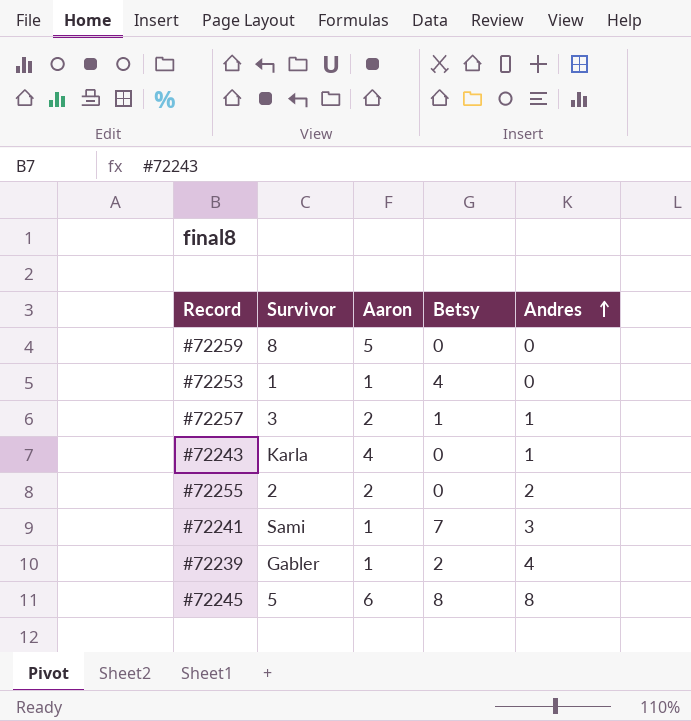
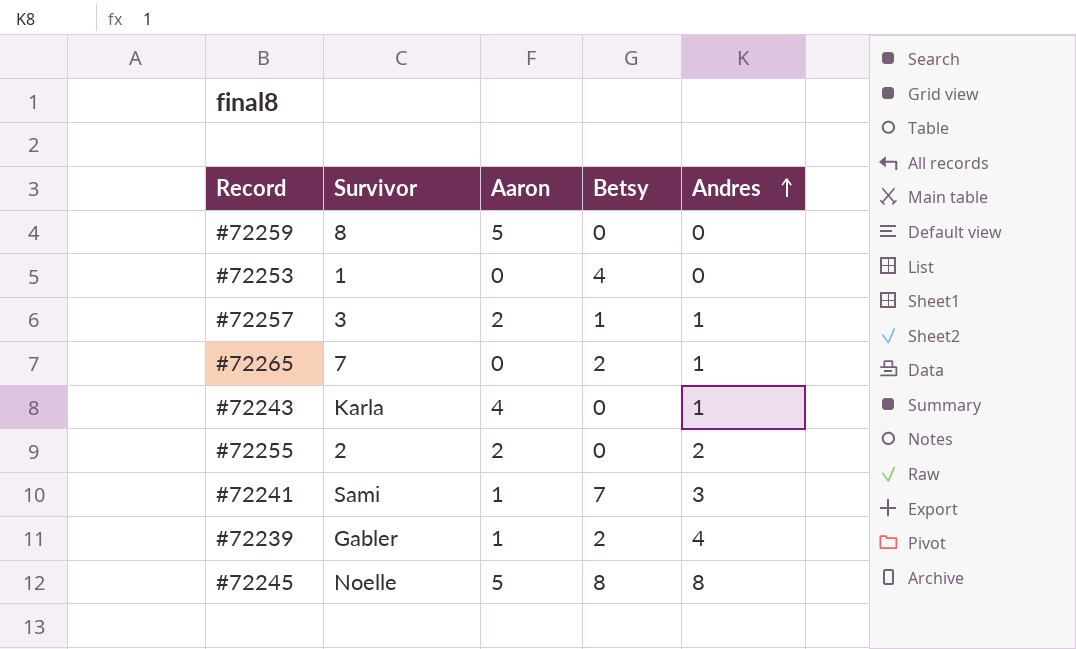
#72253 | Aaron: 1 -> 0
row #72265: none -> 7 | 0 | 2 | 1
#72245 | Survivor: 5 -> Noelle
#72245 | Aaron: 6 -> 5

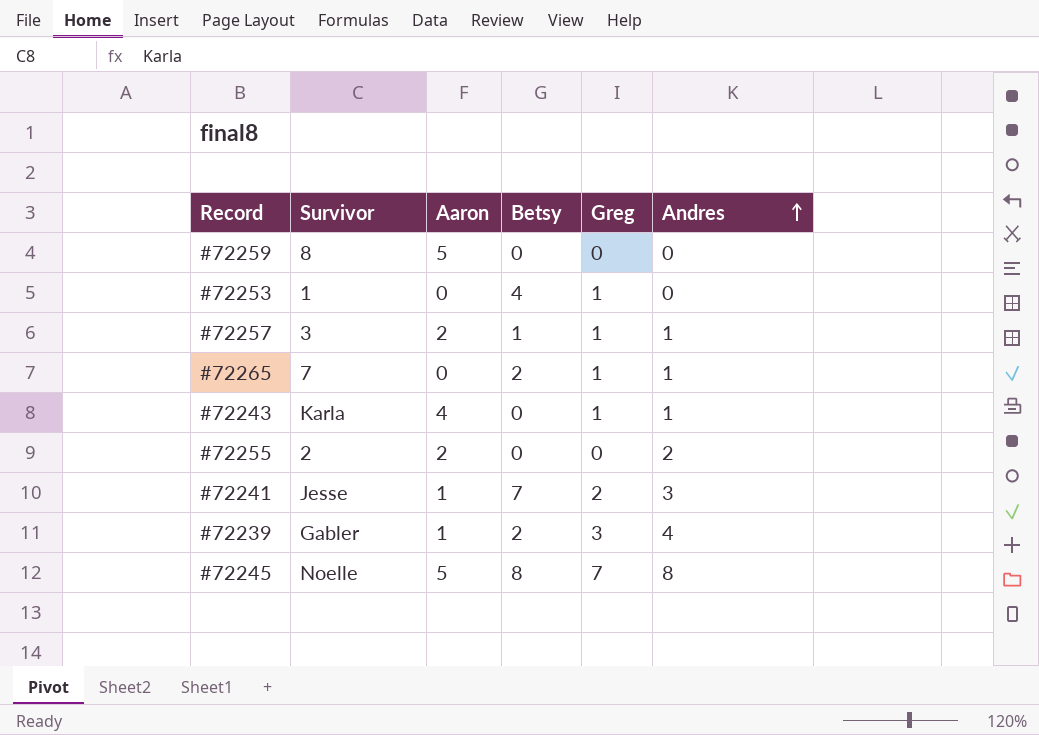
column Greg | position: none -> 5
#72241 | Survivor: Sami -> Jesse

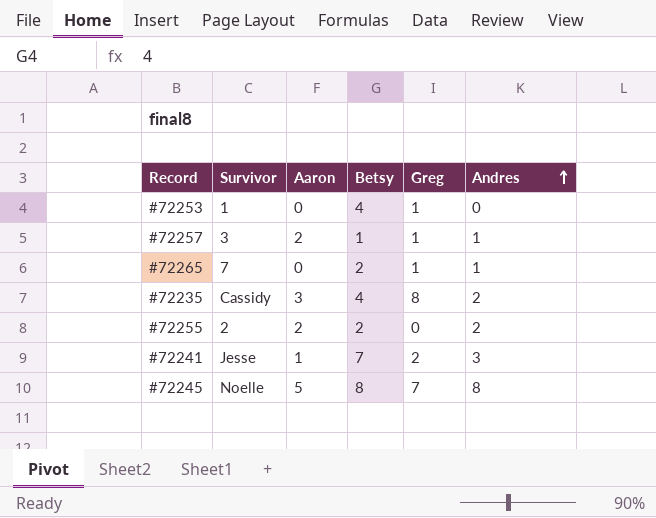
row #72259: 8 | 5 | 0 | 0 | 0 -> none
row #72243: Karla | 4 | 0 | 1 | 1 -> none
row #72239: Gabler | 1 | 2 | 3 | 4 -> none
row #72235: none -> Cassidy | 3 | 4 | 8 | 2
#72255 | Betsy: 0 -> 2

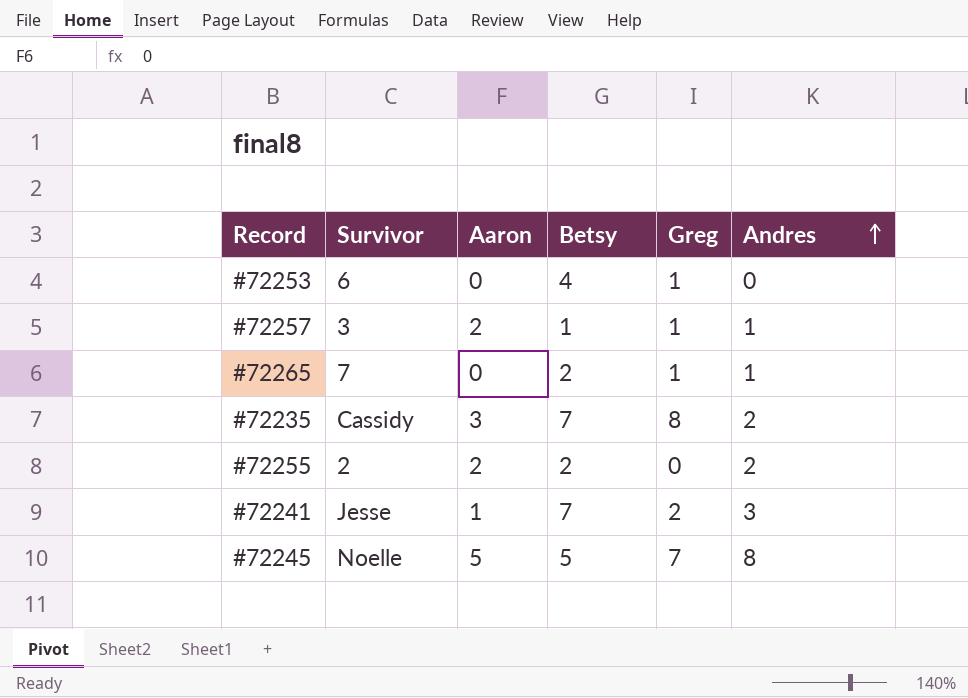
#72253 | Survivor: 1 -> 6
#72235 | Betsy: 4 -> 7
#72245 | Betsy: 8 -> 5

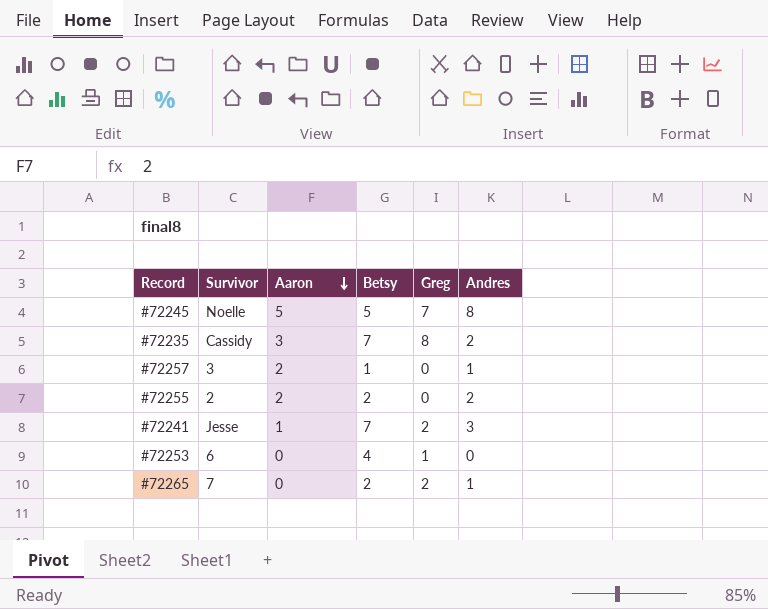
row order: Andres ascending -> Aaron descending
#72257 | Greg: 1 -> 0
#72265 | Greg: 1 -> 2

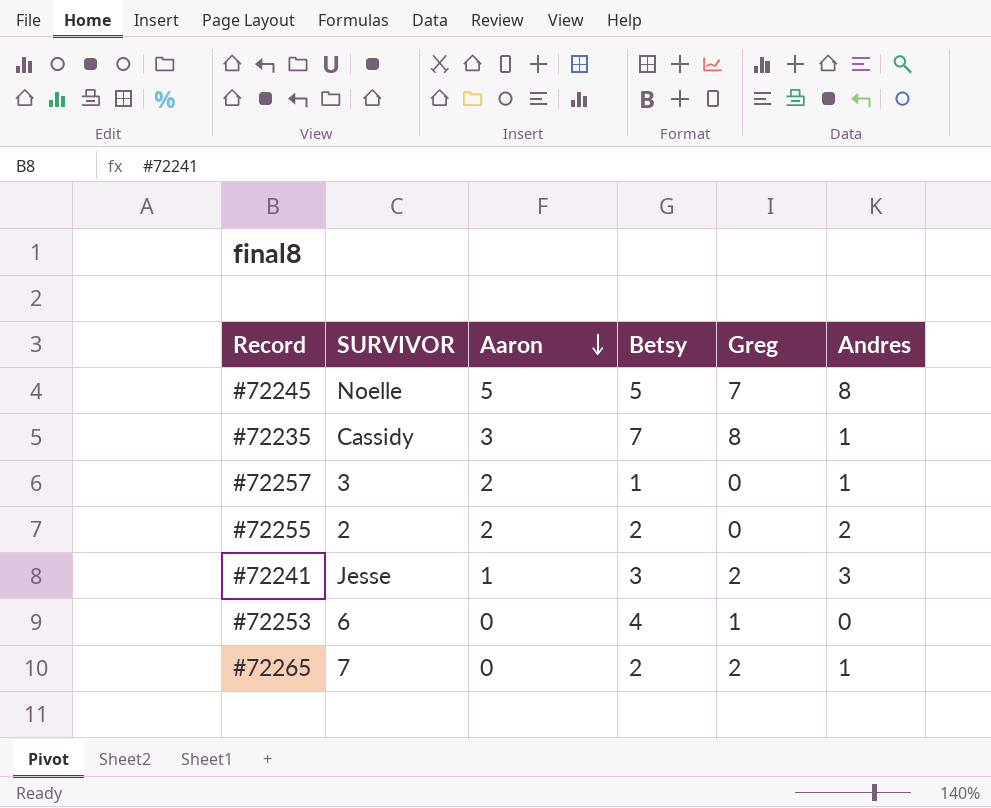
column name: Survivor -> SURVIVOR
#72235 | Andres: 2 -> 1
#72241 | Betsy: 7 -> 3

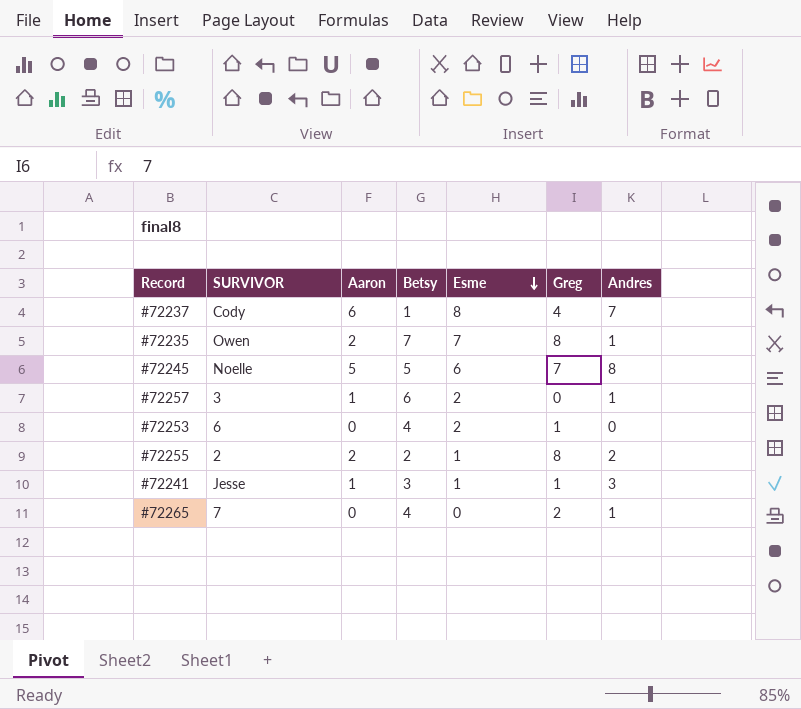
row order: Aaron descending -> Esme descending
column Esme | position: none -> 5
row #72237: none -> Cody | 6 | 1 | 8 | 4 | 7
#72235 | SURVIVOR: Cassidy -> Owen
#72235 | Aaron: 3 -> 2
#72257 | Aaron: 2 -> 1
#72257 | Betsy: 1 -> 6
#72255 | Greg: 0 -> 8
#72241 | Greg: 2 -> 1
#72265 | Betsy: 2 -> 4

